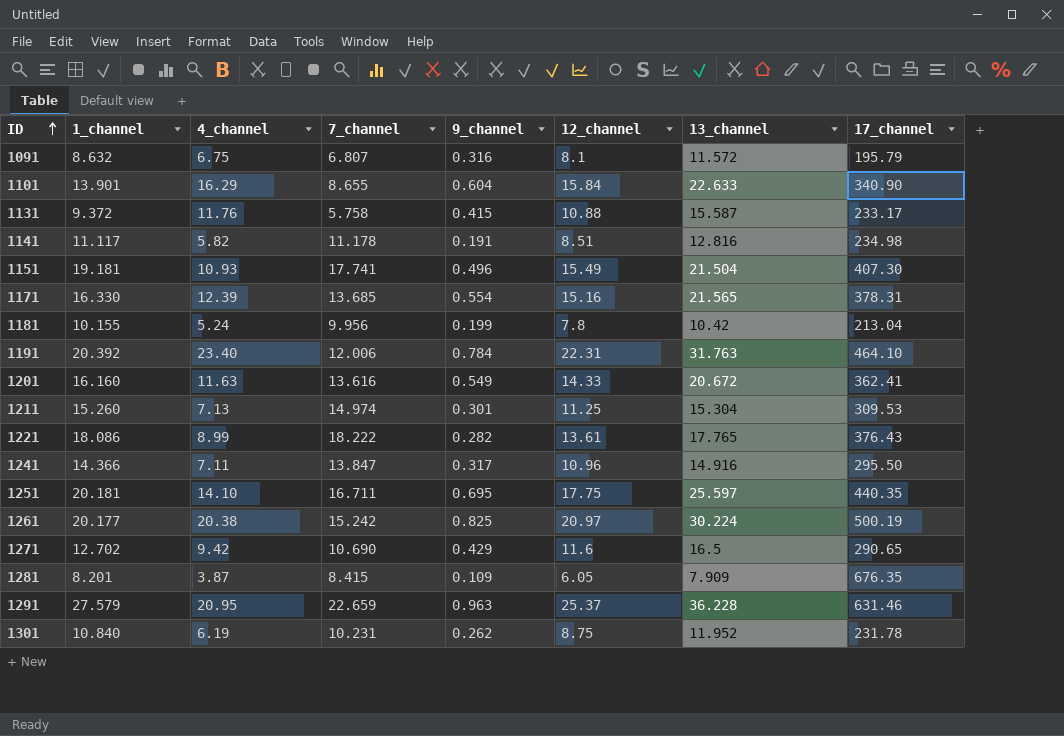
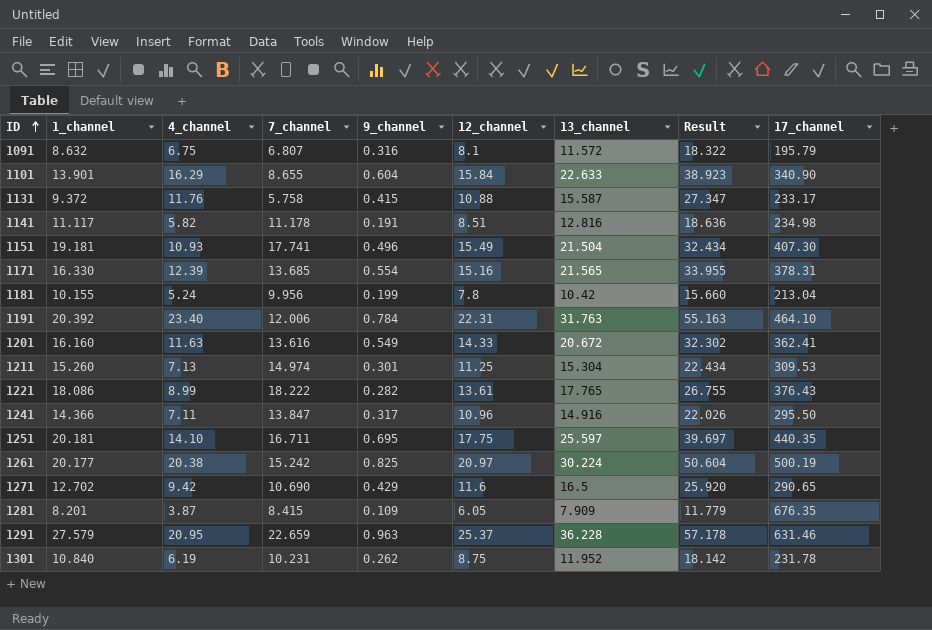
column Result | formula: none -> [4_channel] + [13_channel]

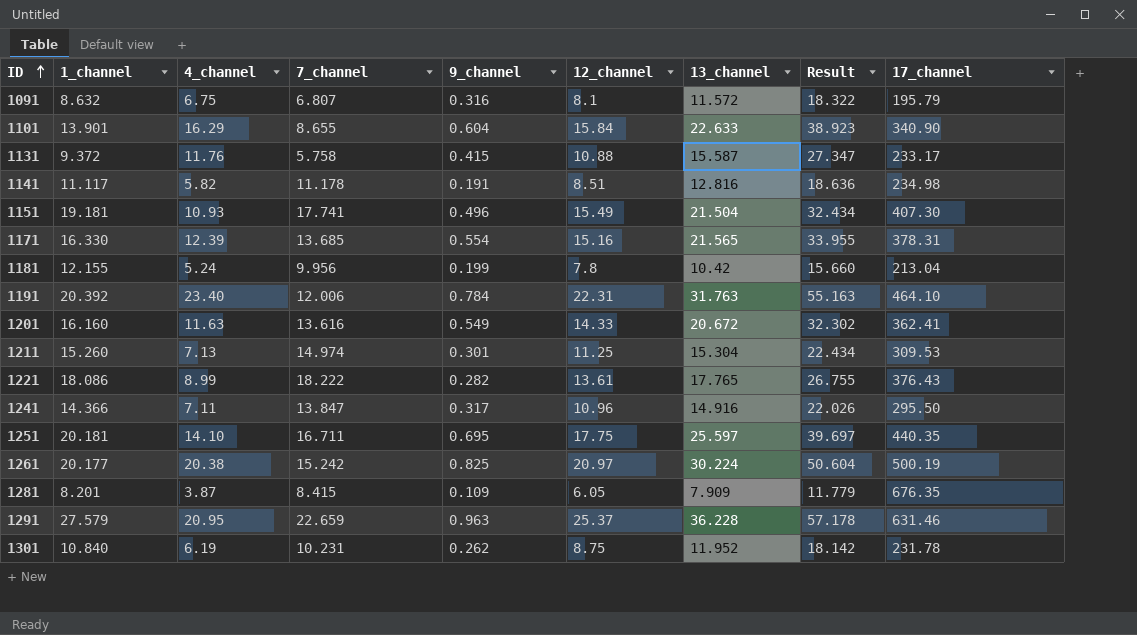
row 1271: 12.702 | 9.42 | 10.690 | 0.429 | 11.6 | 16.5 | 25.920 | 290.65 -> none
1181 | 1_channel: 10.155 -> 12.155

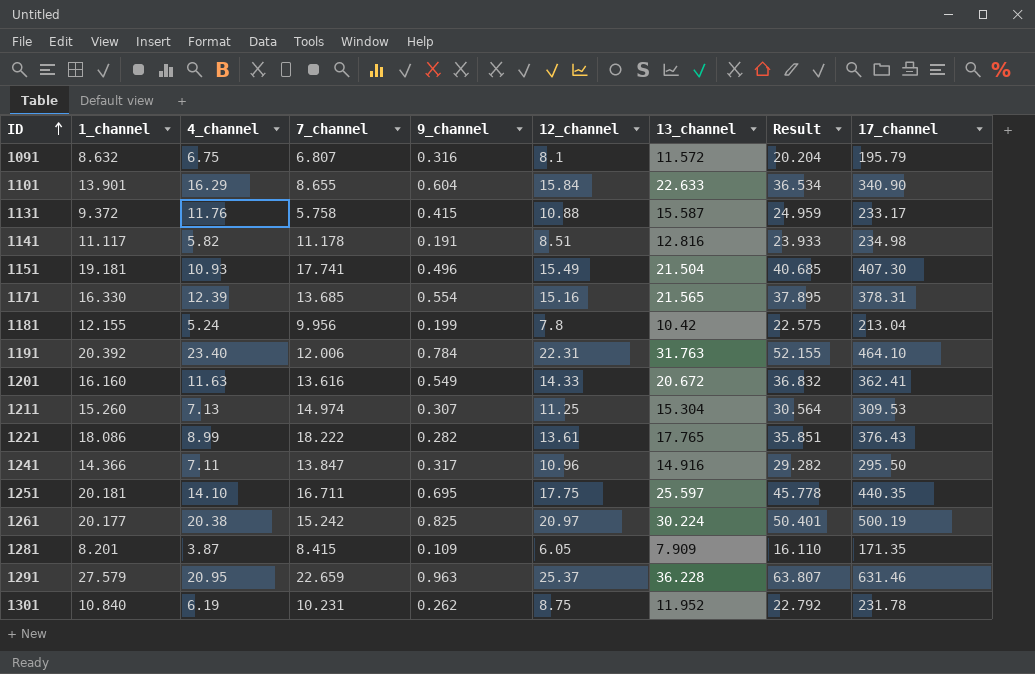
column Result | formula: [4_channel] + [13_channel] -> [1_channel] + [13_channel]
1211 | 9_channel: 0.301 -> 0.307
1281 | 17_channel: 676.35 -> 171.35

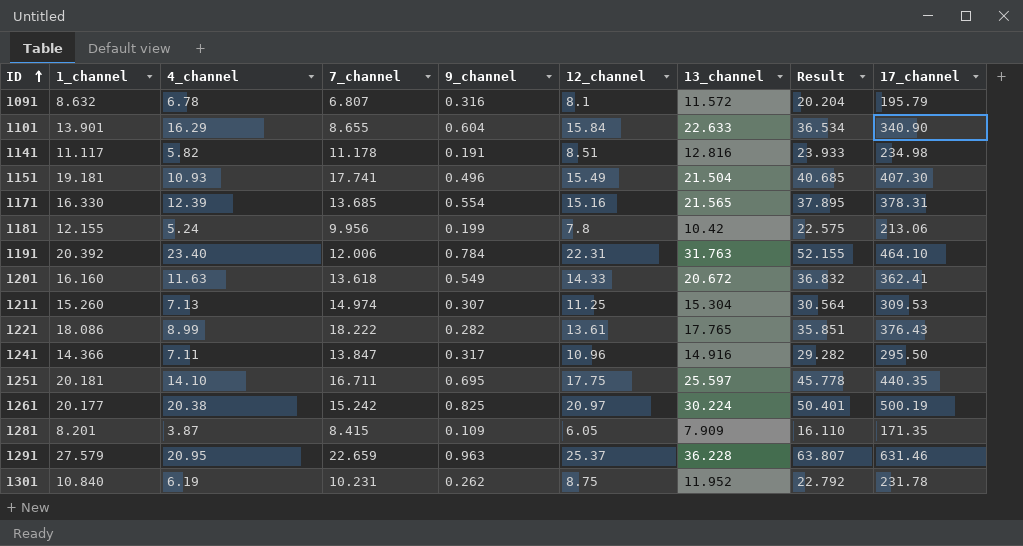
row 1131: 9.372 | 11.76 | 5.758 | 0.415 | 10.88 | 15.587 | 24.959 | 233.17 -> none
1091 | 4_channel: 6.75 -> 6.78
1181 | 17_channel: 213.04 -> 213.06
1201 | 7_channel: 13.616 -> 13.618

